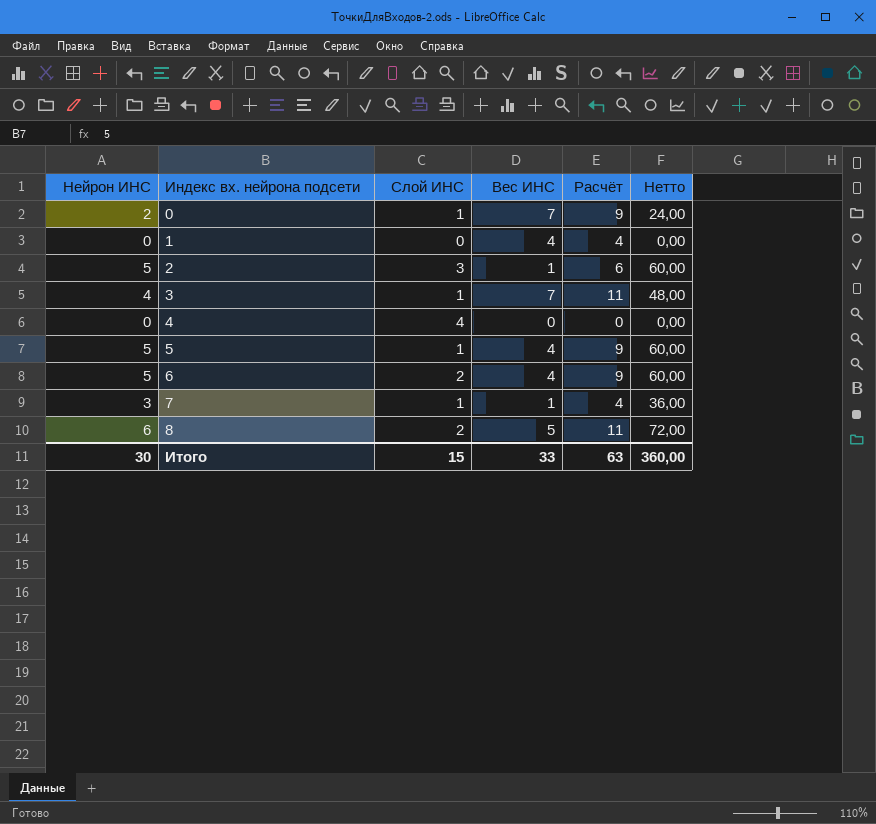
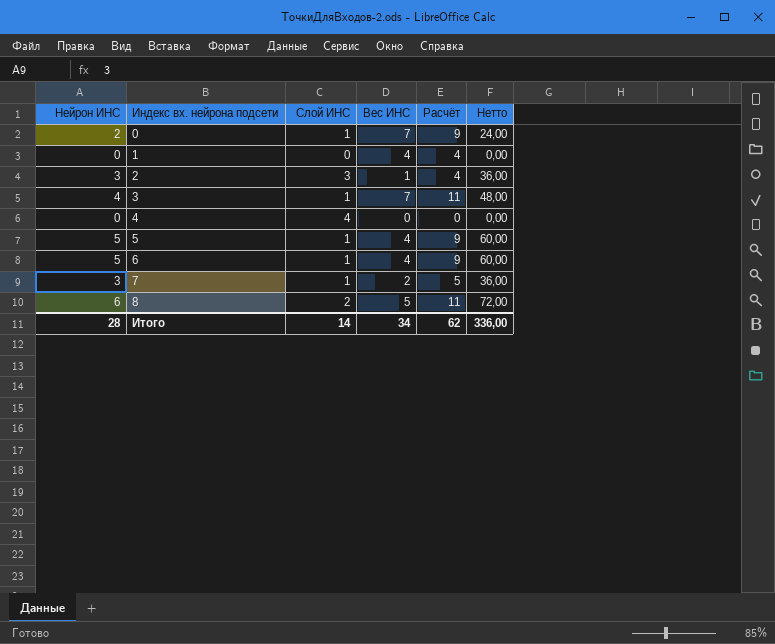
2 | Нейрон ИНС: 5 -> 3
2 | Расчёт: 6 -> 4
2 | Нетто: 60,00 -> 36,00
6 | Слой ИНС: 2 -> 1
7 | Вес ИНС: 1 -> 2
7 | Расчёт: 4 -> 5
Итого | Нейрон ИНС: 30 -> 28
Итого | Слой ИНС: 15 -> 14
Итого | Вес ИНС: 33 -> 34
Итого | Расчёт: 63 -> 62
Итого | Нетто: 360,00 -> 336,00

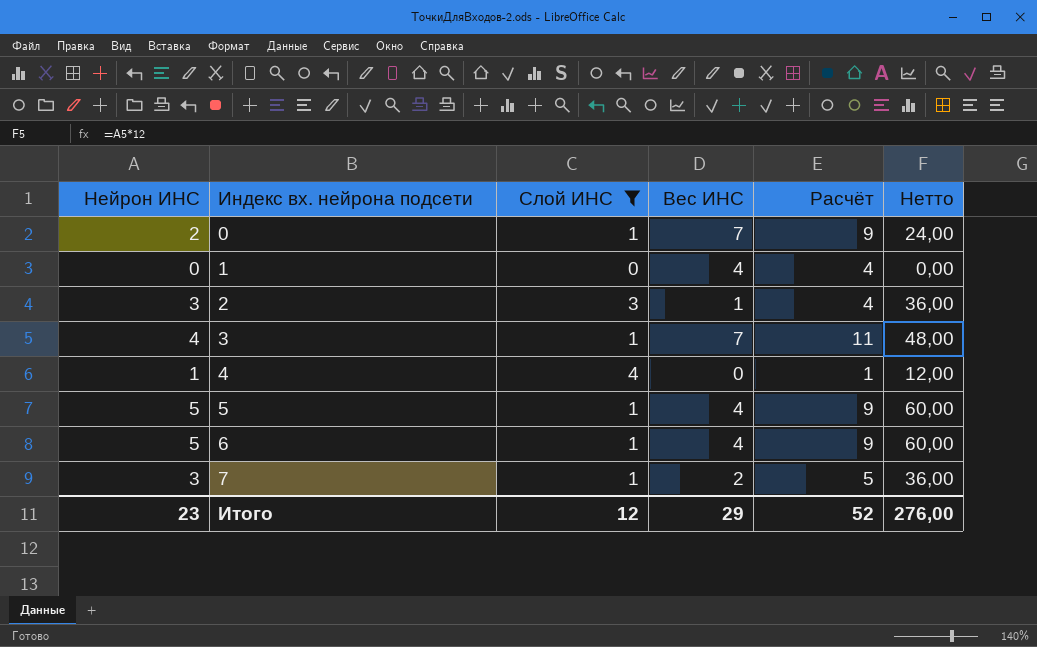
filter: none -> Слой ИНС != 2
4 | Нейрон ИНС: 0 -> 1
4 | Расчёт: 0 -> 1
4 | Нетто: 0,00 -> 12,00
Итого | Нейрон ИНС: 28 -> 23
Итого | Слой ИНС: 14 -> 12
Итого | Вес ИНС: 34 -> 29
Итого | Расчёт: 62 -> 52
Итого | Нетто: 336,00 -> 276,00

